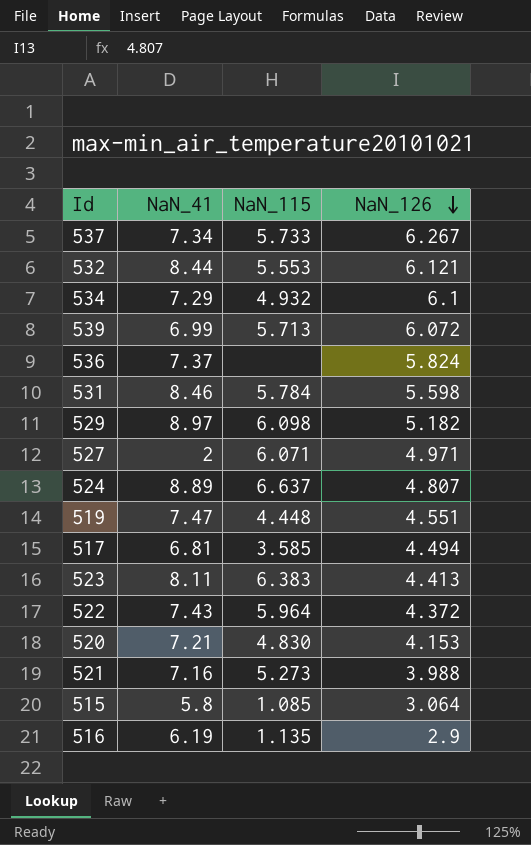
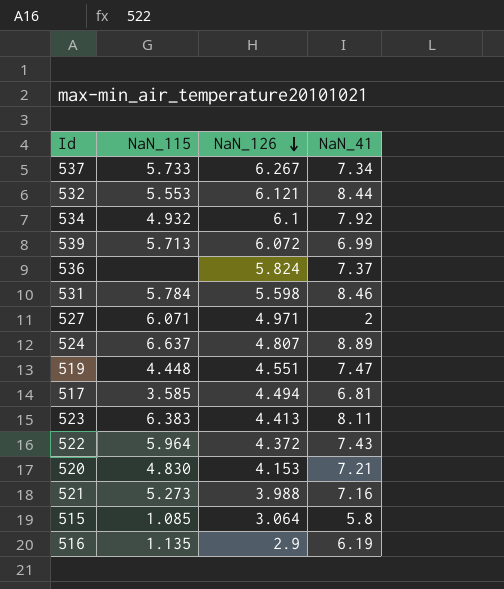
column NaN_41 | position: 2 -> 4
row 529: 8.97 | 6.098 | 5.182 -> none
534 | NaN_41: 7.29 -> 7.92

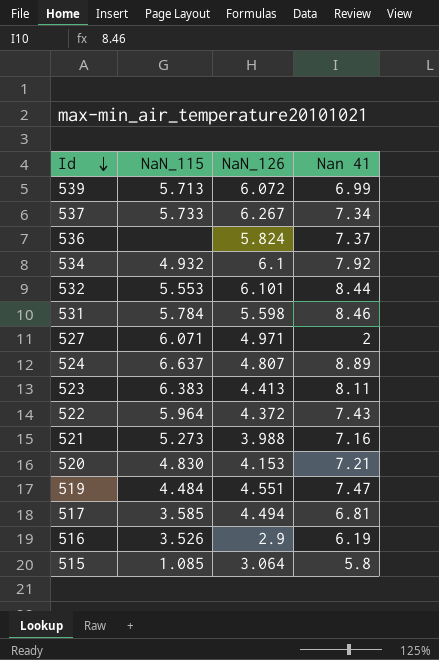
row order: NaN_126 descending -> Id descending
column name: NaN_41 -> Nan 41
532 | NaN_126: 6.121 -> 6.101
519 | NaN_115: 4.448 -> 4.484
516 | NaN_115: 1.135 -> 3.526

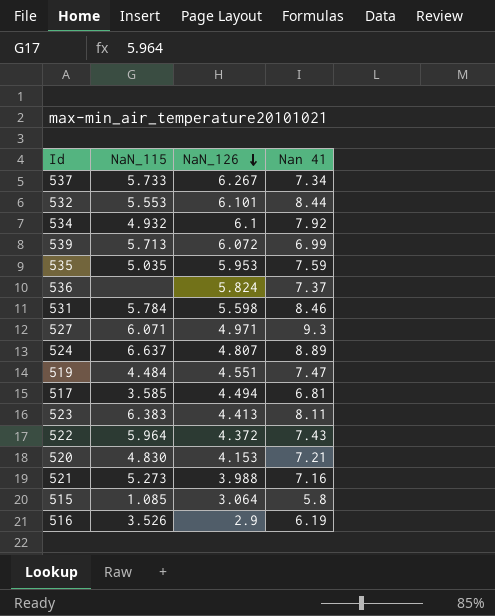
row order: Id descending -> NaN_126 descending
row 535: none -> 5.035 | 5.953 | 7.59
527 | Nan 41: 2 -> 9.3

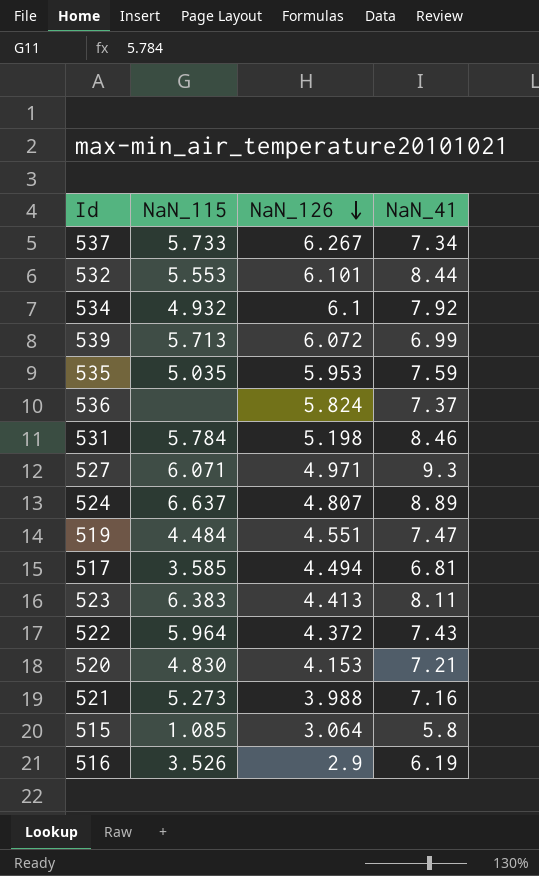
column name: Nan 41 -> NaN_41
531 | NaN_126: 5.598 -> 5.198

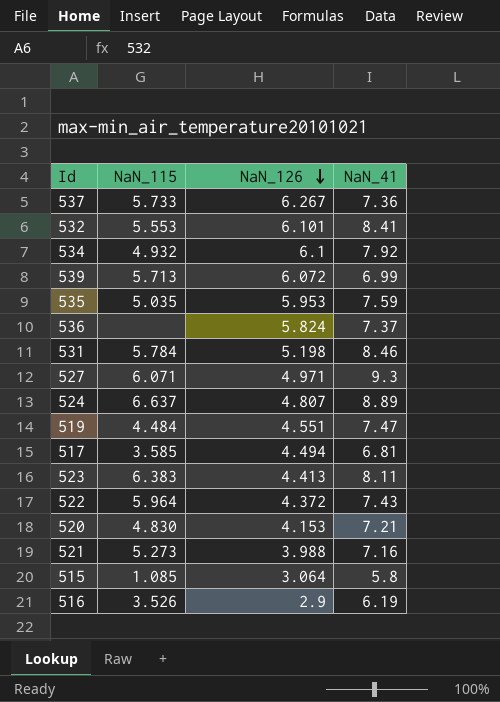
537 | NaN_41: 7.34 -> 7.36
532 | NaN_41: 8.44 -> 8.41

